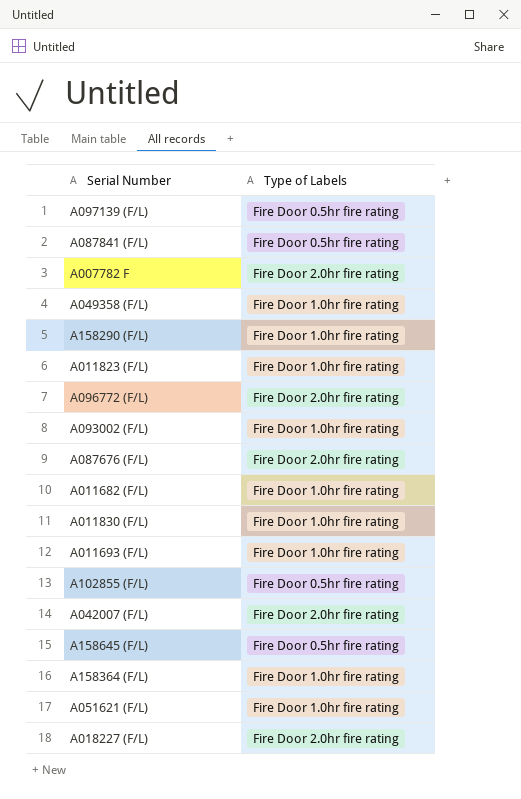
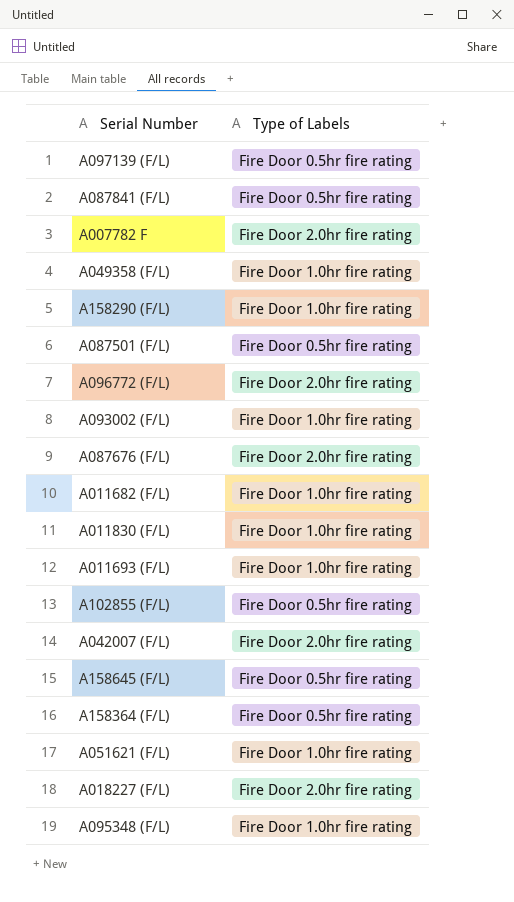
row A011823 (F/L): Fire Door 1.0hr fire rating -> none
row A087501 (F/L): none -> Fire Door 0.5hr fire rating
A158364 (F/L) | Type of Labels: Fire Door 1.0hr fire rating -> Fire Door 0.5hr fire rating
row A095348 (F/L): none -> Fire Door 1.0hr fire rating

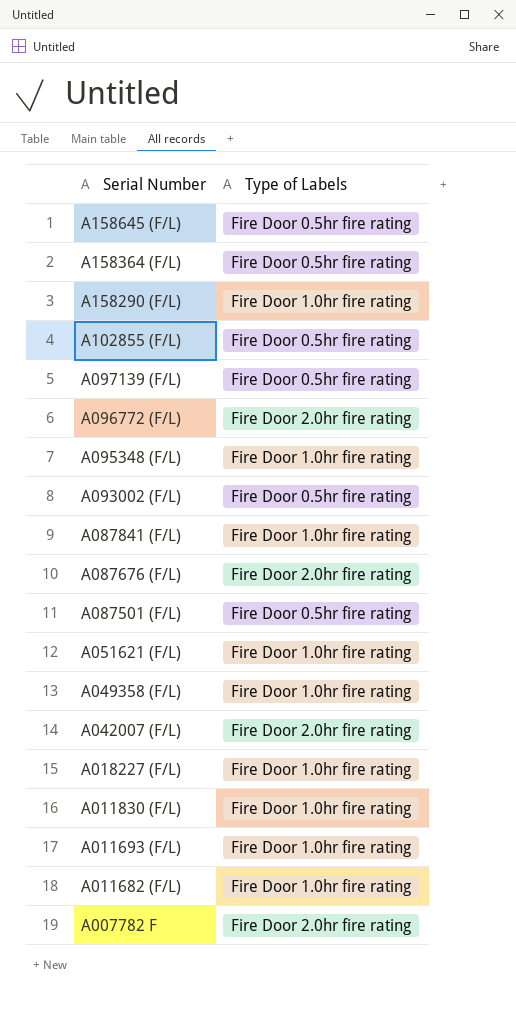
row order: none -> Serial Number descending
A093002 (F/L) | Type of Labels: Fire Door 1.0hr fire rating -> Fire Door 0.5hr fire rating
A087841 (F/L) | Type of Labels: Fire Door 0.5hr fire rating -> Fire Door 1.0hr fire rating
A018227 (F/L) | Type of Labels: Fire Door 2.0hr fire rating -> Fire Door 1.0hr fire rating

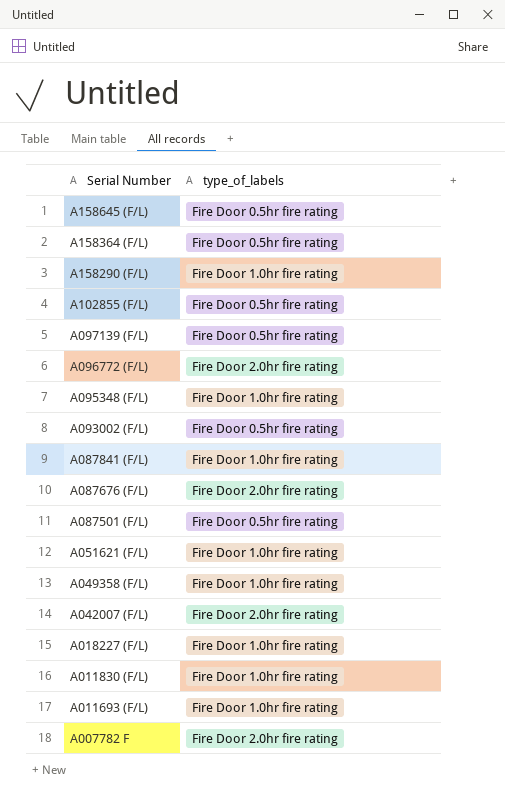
column name: Type of Labels -> type_of_labels
row A011682 (F/L): Fire Door 1.0hr fire rating -> none

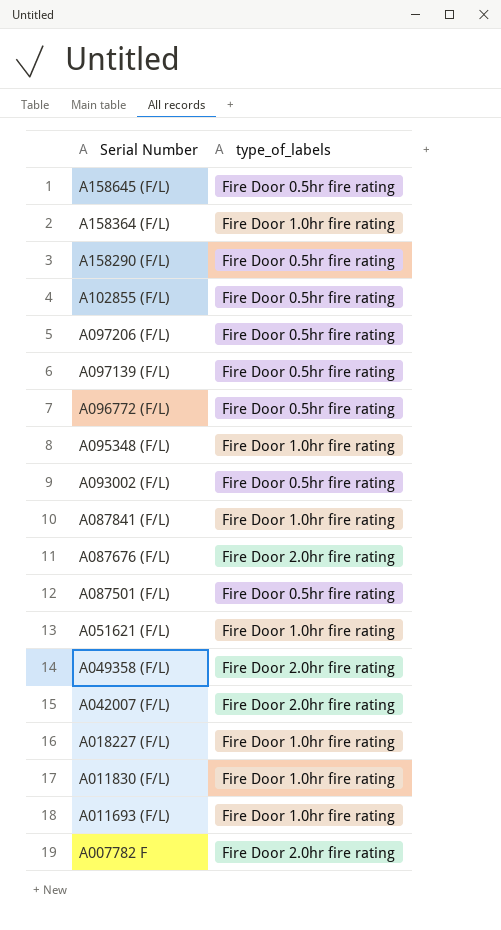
A158364 (F/L) | type_of_labels: Fire Door 0.5hr fire rating -> Fire Door 1.0hr fire rating
A158290 (F/L) | type_of_labels: Fire Door 1.0hr fire rating -> Fire Door 0.5hr fire rating
row A097206 (F/L): none -> Fire Door 0.5hr fire rating
A096772 (F/L) | type_of_labels: Fire Door 2.0hr fire rating -> Fire Door 0.5hr fire rating
A049358 (F/L) | type_of_labels: Fire Door 1.0hr fire rating -> Fire Door 2.0hr fire rating

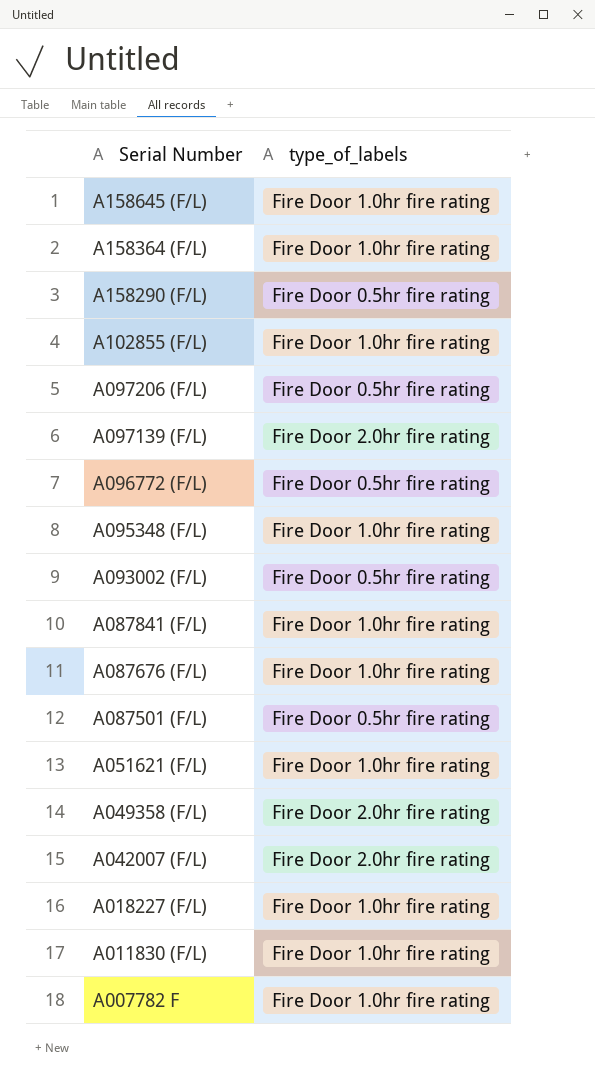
row A011693 (F/L): Fire Door 1.0hr fire rating -> none
A158645 (F/L) | type_of_labels: Fire Door 0.5hr fire rating -> Fire Door 1.0hr fire rating
A102855 (F/L) | type_of_labels: Fire Door 0.5hr fire rating -> Fire Door 1.0hr fire rating
A097139 (F/L) | type_of_labels: Fire Door 0.5hr fire rating -> Fire Door 2.0hr fire rating
A087676 (F/L) | type_of_labels: Fire Door 2.0hr fire rating -> Fire Door 1.0hr fire rating
A007782 F | type_of_labels: Fire Door 2.0hr fire rating -> Fire Door 1.0hr fire rating

